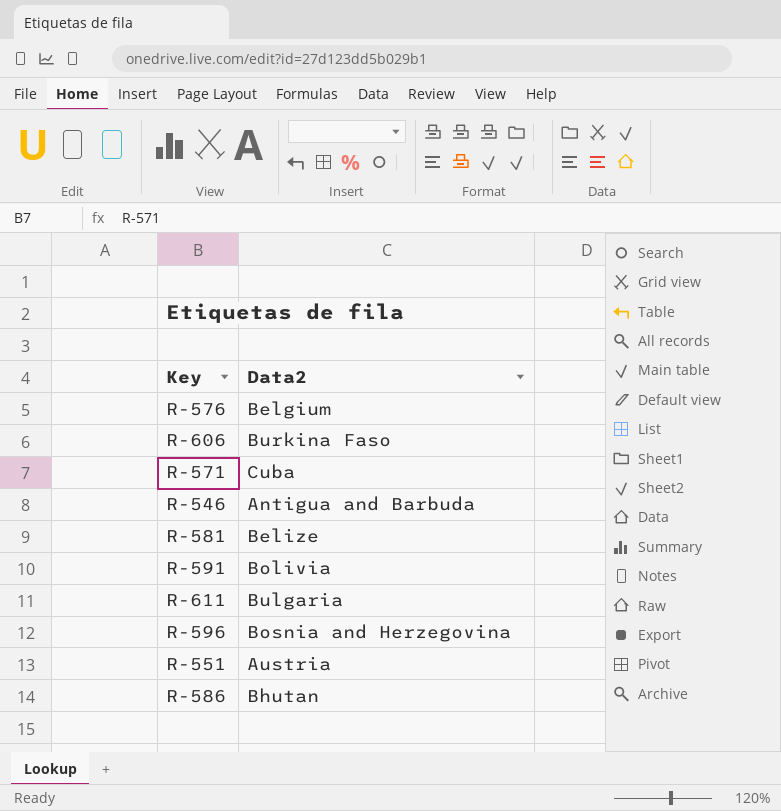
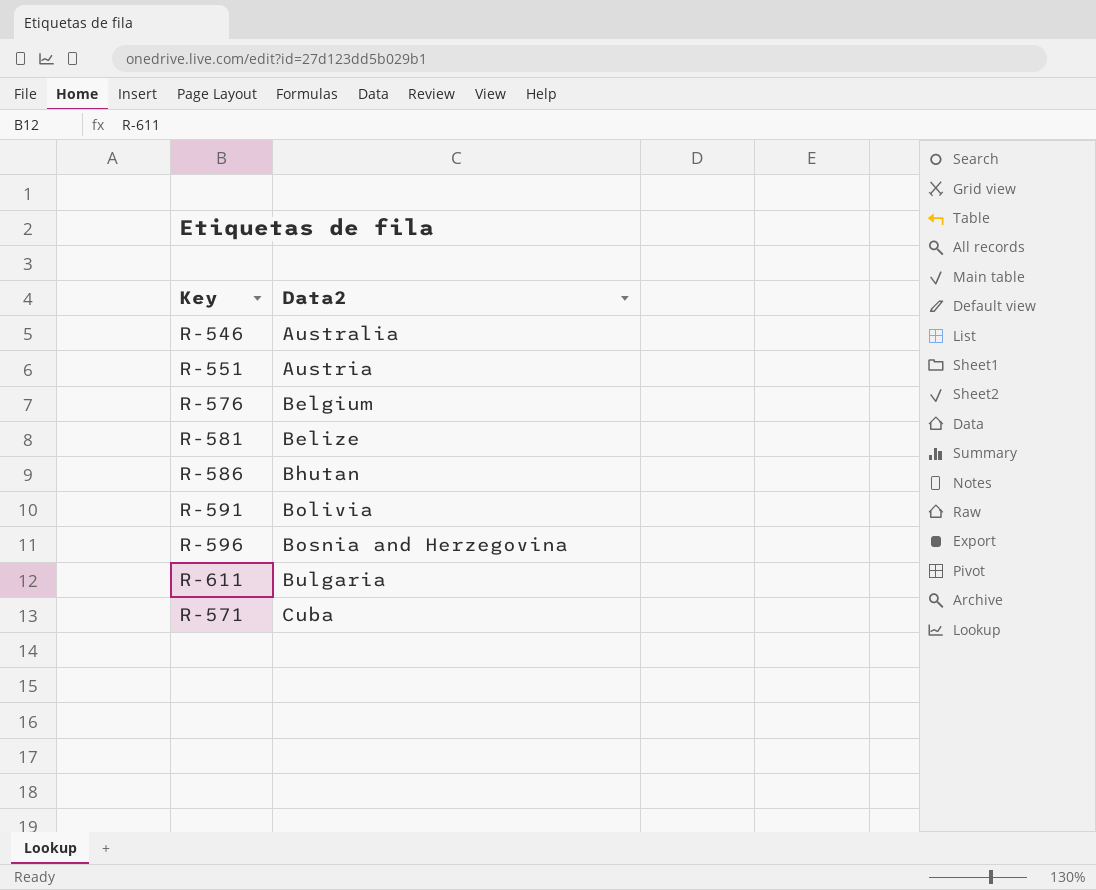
row order: none -> Data2 ascending
row R-606: Burkina Faso -> none
R-546 | Data2: Antigua and Barbuda -> Australia

